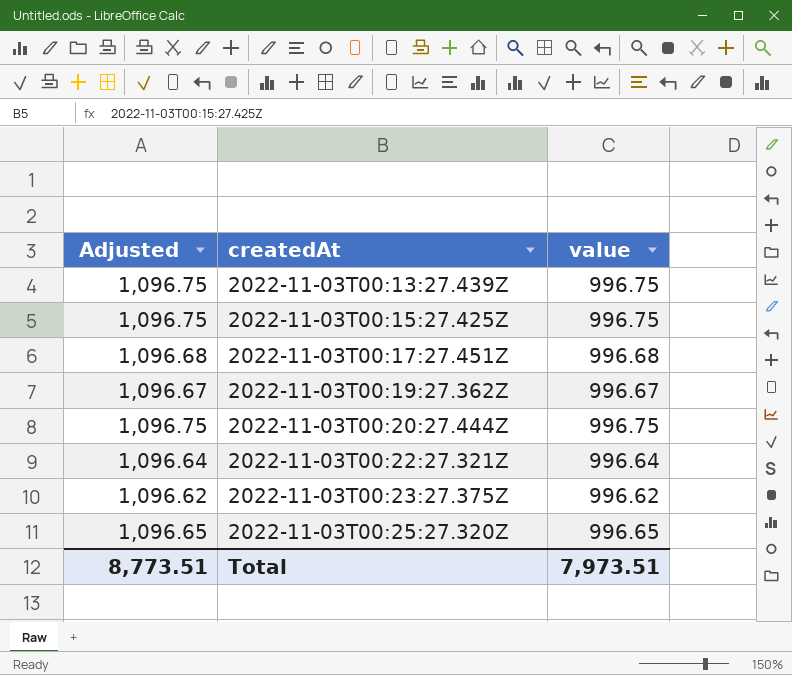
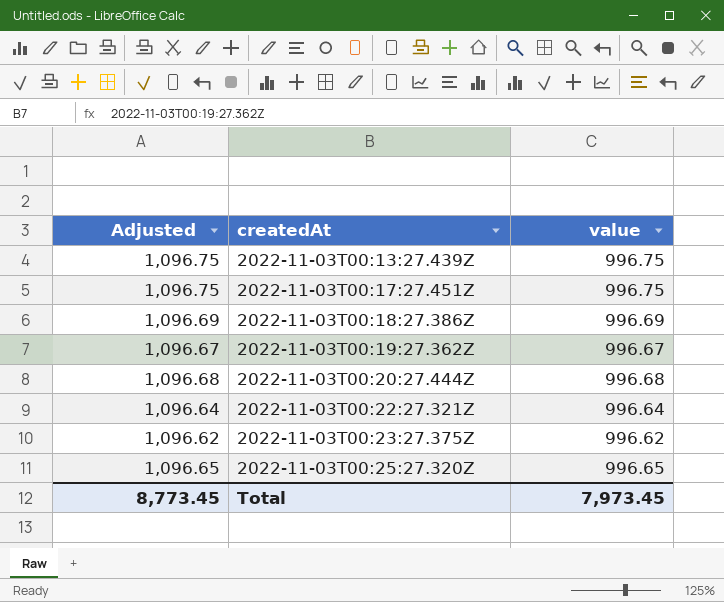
row 2022-11-03T00:15:27.425Z: 1,096.75 | 996.75 -> none
2022-11-03T00:17:27.451Z | Adjusted: 1,096.68 -> 1,096.75
2022-11-03T00:17:27.451Z | value: 996.68 -> 996.75
row 2022-11-03T00:18:27.386Z: none -> 1,096.69 | 996.69
2022-11-03T00:20:27.444Z | Adjusted: 1,096.75 -> 1,096.68
2022-11-03T00:20:27.444Z | value: 996.75 -> 996.68
Total | Adjusted: 8,773.51 -> 8,773.45
Total | value: 7,973.51 -> 7,973.45

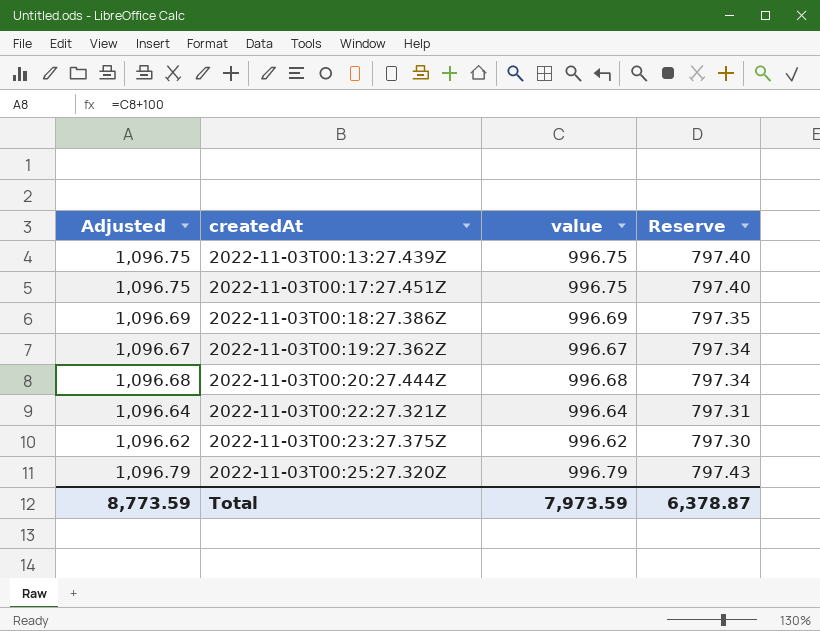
column Reserve | formula: none -> [value] * 0.8
2022-11-03T00:25:27.320Z | Adjusted: 1,096.65 -> 1,096.79
2022-11-03T00:25:27.320Z | value: 996.65 -> 996.79
Total | Adjusted: 8,773.45 -> 8,773.59
Total | value: 7,973.45 -> 7,973.59

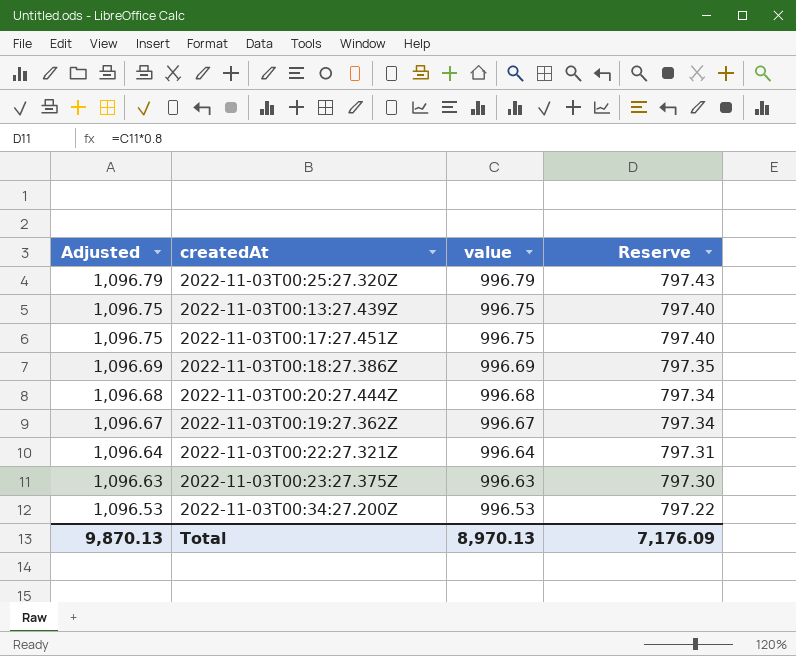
row order: createdAt ascending -> Adjusted descending
2022-11-03T00:23:27.375Z | Adjusted: 1,096.62 -> 1,096.63
2022-11-03T00:23:27.375Z | value: 996.62 -> 996.63
row 2022-11-03T00:34:27.200Z: none -> 1,096.53 | 996.53 | 797.22
Total | Adjusted: 8,773.59 -> 9,870.13
Total | value: 7,973.59 -> 8,970.13
Total | Reserve: 6,378.87 -> 7,176.09

